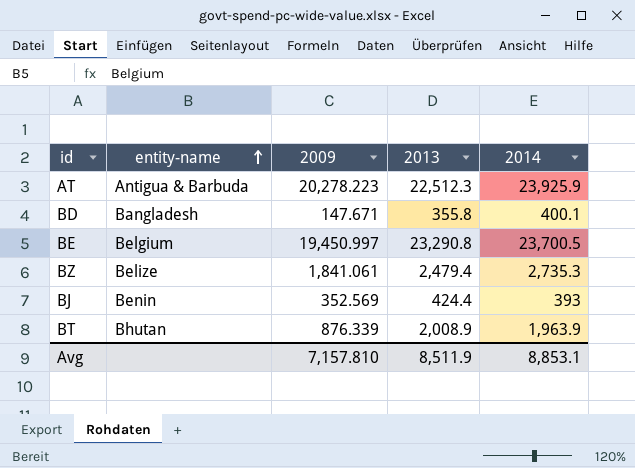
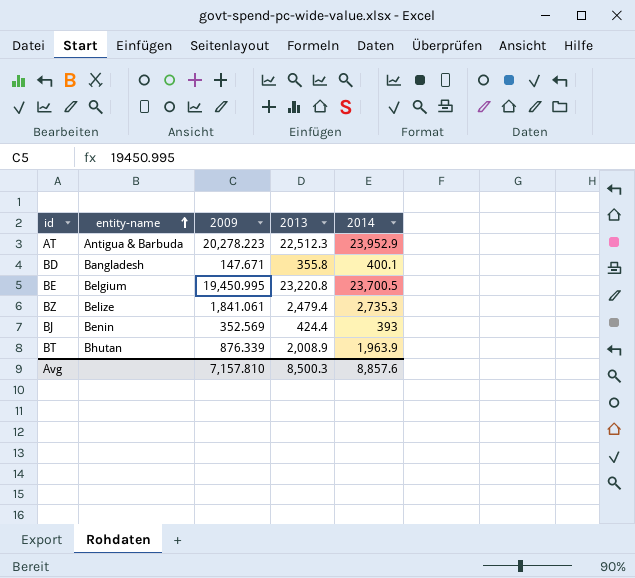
AT | 2014: 23,925.9 -> 23,952.9
BE | 2009: 19,450.997 -> 19,450.995
BE | 2013: 23,290.8 -> 23,220.8
Avg | 2013: 8,511.9 -> 8,500.3
Avg | 2014: 8,853.1 -> 8,857.6

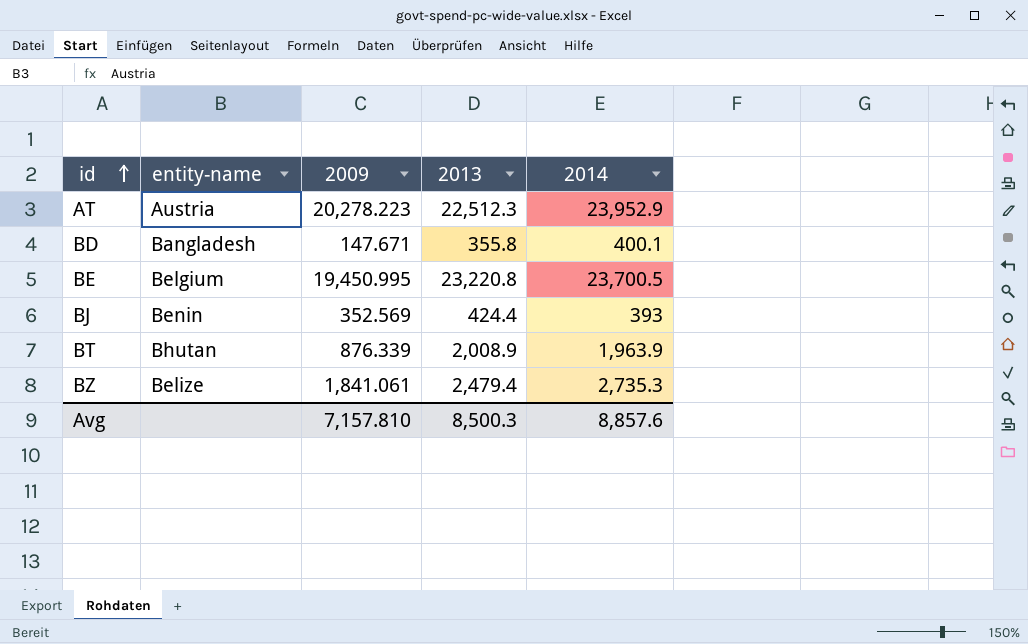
row order: entity-name ascending -> id ascending
AT | entity-name: Antigua & Barbuda -> Austria

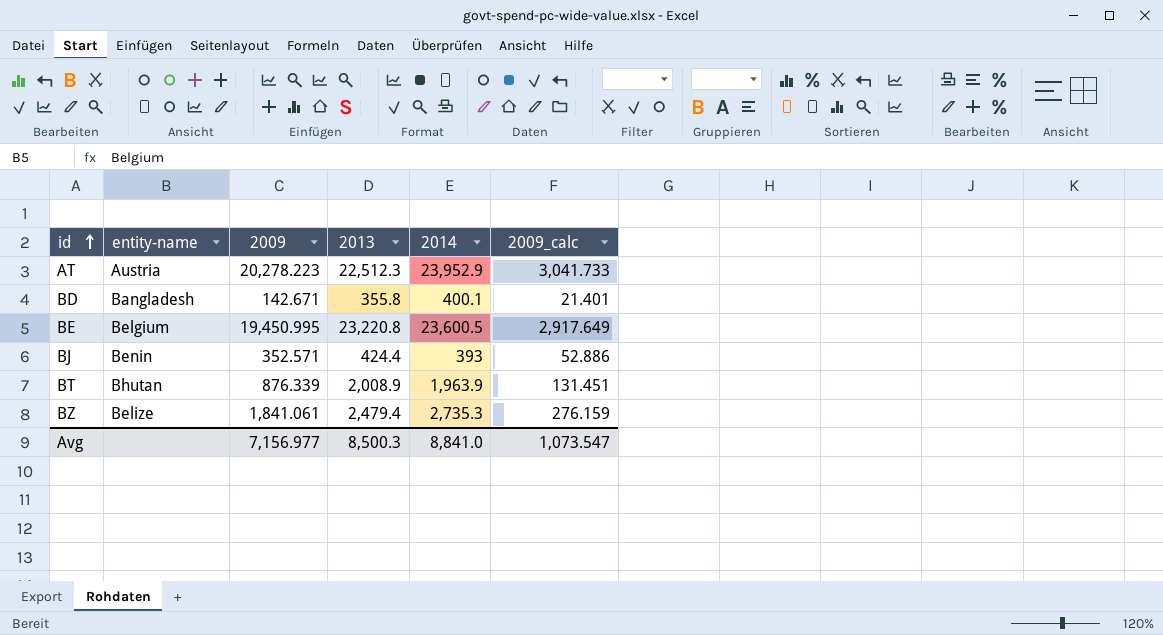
column 2009_calc | formula: none -> [2009] * 0.15
BD | 2009: 147.671 -> 142.671
BE | 2014: 23,700.5 -> 23,600.5
BJ | 2009: 352.569 -> 352.571
Avg | 2009: 7,157.810 -> 7,156.977
Avg | 2014: 8,857.6 -> 8,841.0

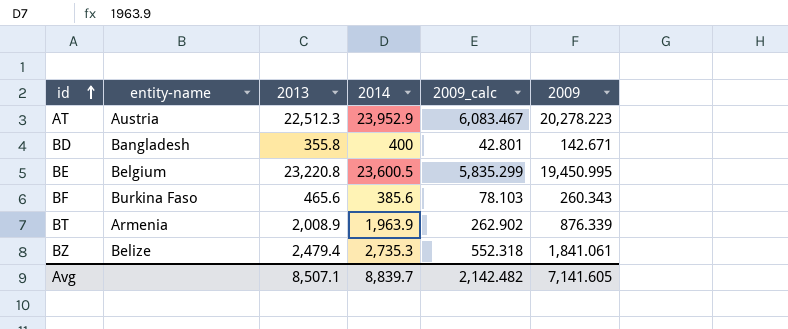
column 2009_calc | formula: [2009] * 0.15 -> [2009] * 0.3
column 2009 | position: 3 -> 6
row BJ: Benin | 352.571 | 424.4 | 393 | 52.886 -> none
BD | 2014: 400.1 -> 400
row BF: none -> Burkina Faso | 465.6 | 385.6 | 78.103 | 260.343
BT | entity-name: Bhutan -> Armenia
Avg | 2013: 8,500.3 -> 8,507.1
Avg | 2014: 8,841.0 -> 8,839.7
Avg | 2009_calc: 1,073.547 -> 2,142.482
Avg | 2009: 7,156.977 -> 7,141.605

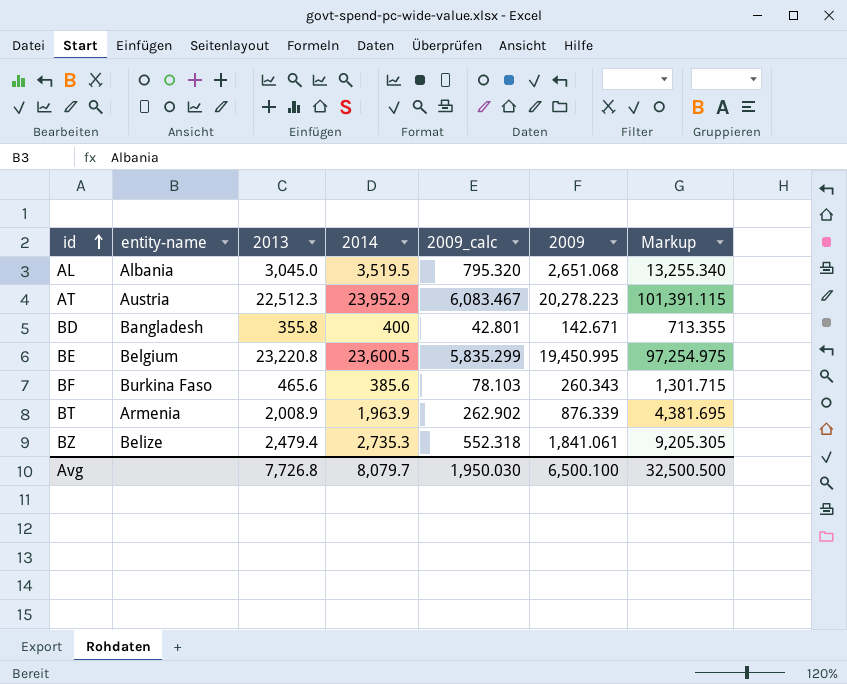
column Markup | formula: none -> [2009] * 5
row AL: none -> Albania | 3,045.0 | 3,519.5 | 795.320 | 2,651.068 | 13,255.340
Avg | 2013: 8,507.1 -> 7,726.8
Avg | 2014: 8,839.7 -> 8,079.7
Avg | 2009_calc: 2,142.482 -> 1,950.030
Avg | 2009: 7,141.605 -> 6,500.100

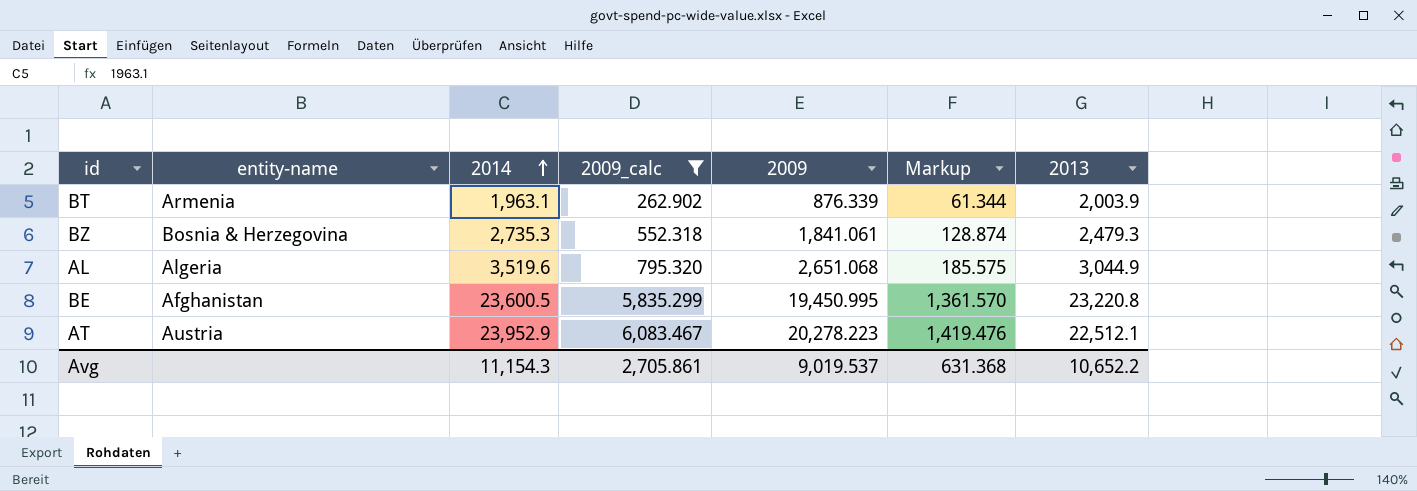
filter: none -> 2009_calc >= 262.902
row order: id ascending -> 2014 ascending
column Markup | formula: [2009] * 5 -> [2009] * 0.07
column 2013 | position: 3 -> 7
BT | 2014: 1,963.9 -> 1,963.1
BT | 2013: 2,008.9 -> 2,003.9
BZ | entity-name: Belize -> Bosnia & Herzegovina
BZ | 2013: 2,479.4 -> 2,479.3
AL | entity-name: Albania -> Algeria
AL | 2014: 3,519.5 -> 3,519.6
AL | 2013: 3,045.0 -> 3,044.9
BE | entity-name: Belgium -> Afghanistan
AT | 2013: 22,512.3 -> 22,512.1
Avg | 2014: 8,079.7 -> 11,154.3
Avg | 2009_calc: 1,950.030 -> 2,705.861
Avg | 2009: 6,500.100 -> 9,019.537
Avg | Markup: 32,500.500 -> 631.368
Avg | 2013: 7,726.8 -> 10,652.2

